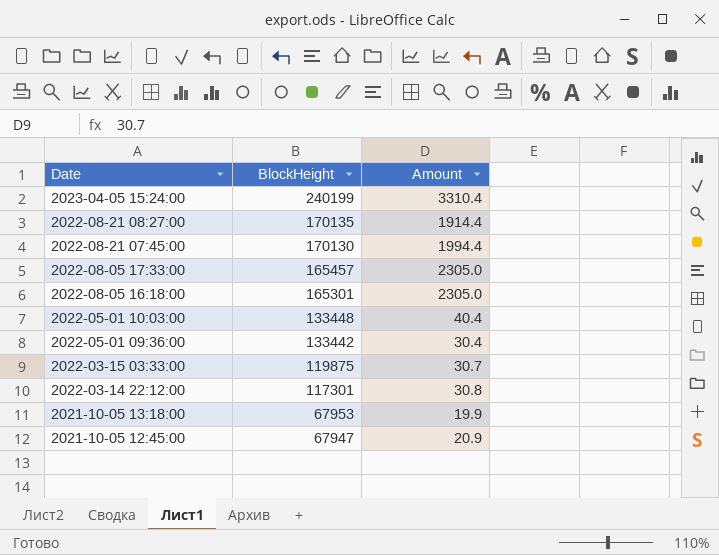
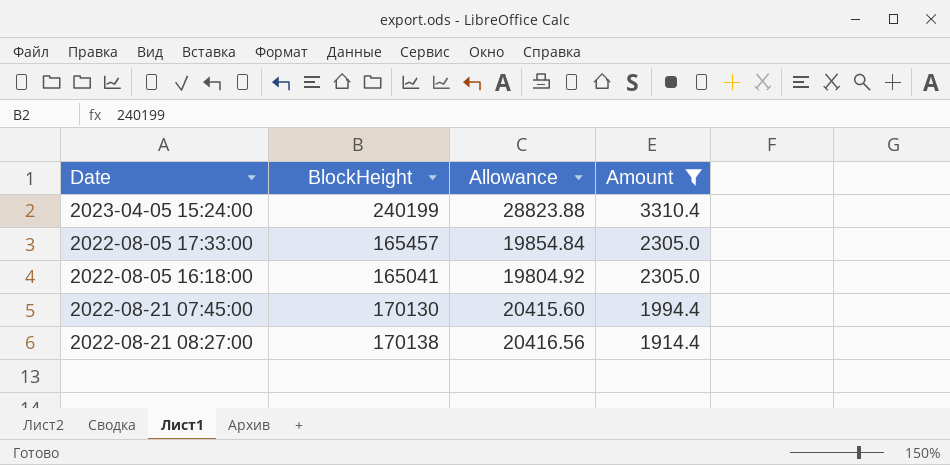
filter: none -> Amount >= 1914.4
row order: Date descending -> Amount descending
column Allowance | formula: none -> [BlockHeight] * 0.12
2022-08-05 16:18:00 | BlockHeight: 165301 -> 165041
2022-08-21 08:27:00 | BlockHeight: 170135 -> 170138

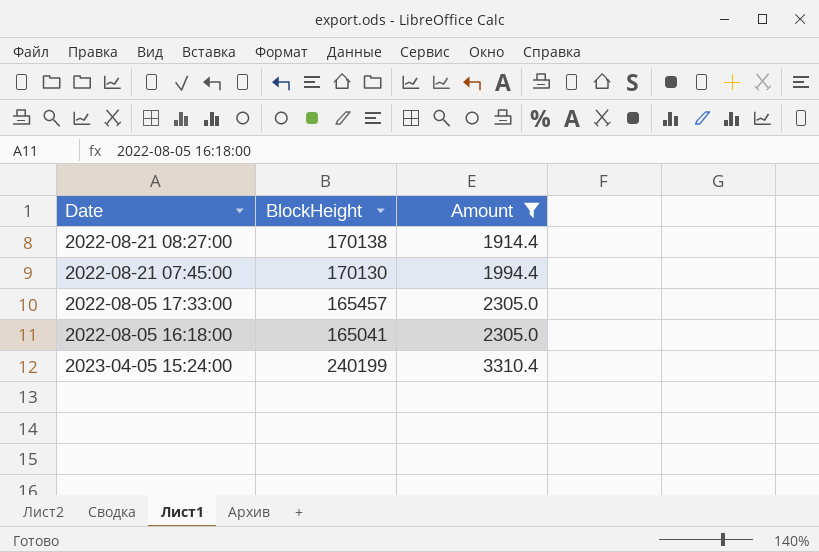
row order: Amount descending -> Amount ascending
column Allowance | formula: [BlockHeight] * 0.12 -> none

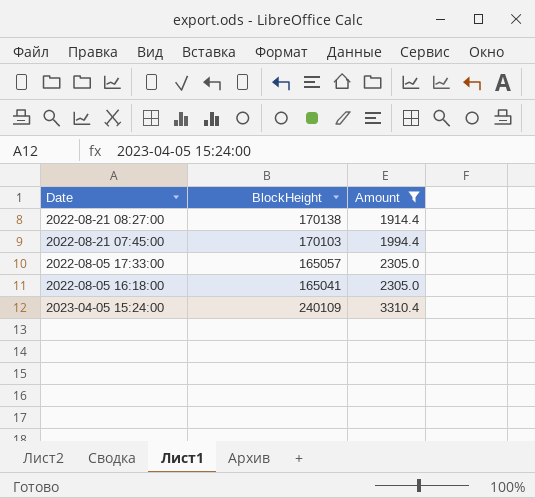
2022-08-21 07:45:00 | BlockHeight: 170130 -> 170103
2022-08-05 17:33:00 | BlockHeight: 165457 -> 165057
2023-04-05 15:24:00 | BlockHeight: 240199 -> 240109

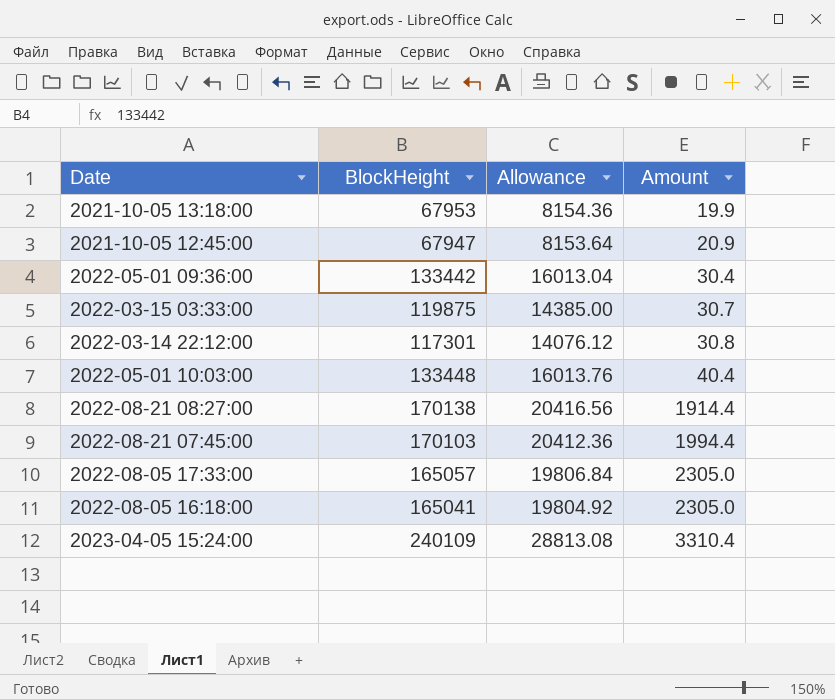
filter: Amount >= 1914.4 -> none
column Allowance | formula: none -> [BlockHeight] * 0.12

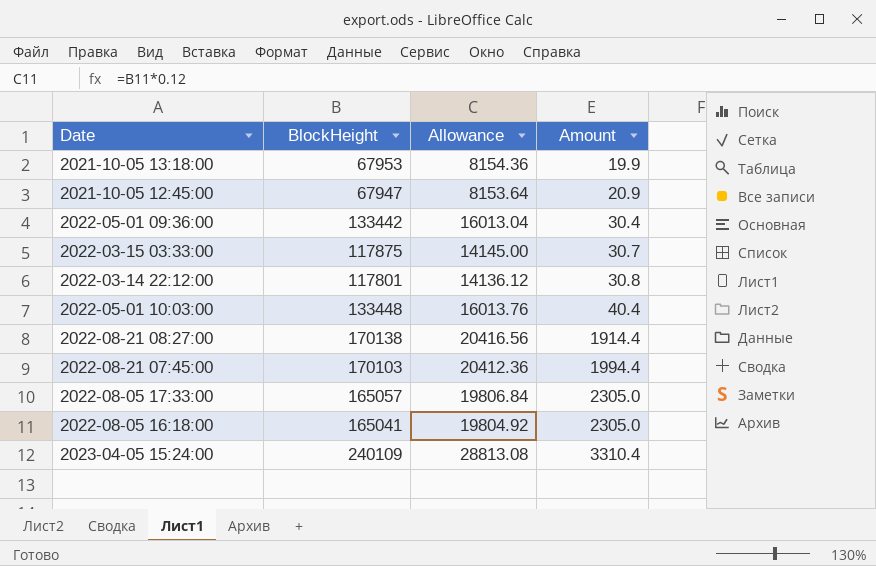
2022-03-15 03:33:00 | BlockHeight: 119875 -> 117875
2022-03-15 03:33:00 | Allowance: 14385.00 -> 14145.00
2022-03-14 22:12:00 | BlockHeight: 117301 -> 117801
2022-03-14 22:12:00 | Allowance: 14076.12 -> 14136.12

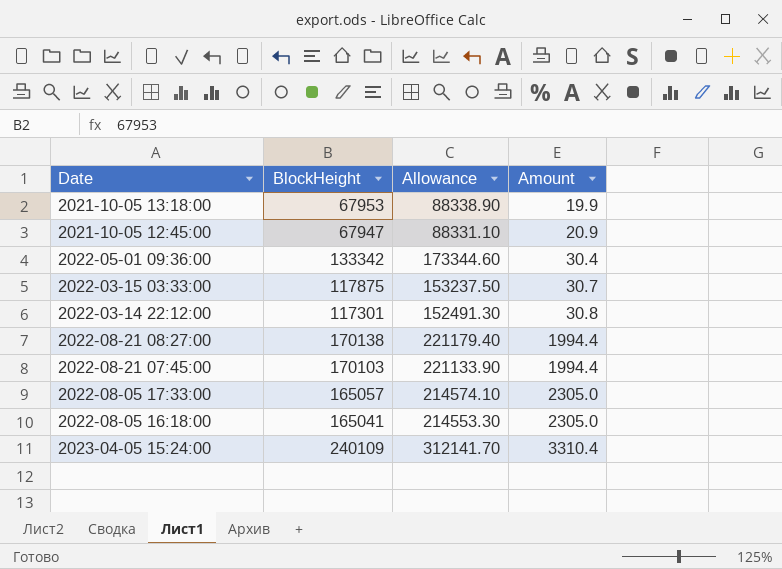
column Allowance | formula: [BlockHeight] * 0.12 -> [BlockHeight] * 1.3
row 2022-05-01 10:03:00: 133448 | 16013.76 | 40.4 -> none
2022-05-01 09:36:00 | BlockHeight: 133442 -> 133342
2022-03-14 22:12:00 | BlockHeight: 117801 -> 117301
2022-08-21 08:27:00 | Amount: 1914.4 -> 1994.4

